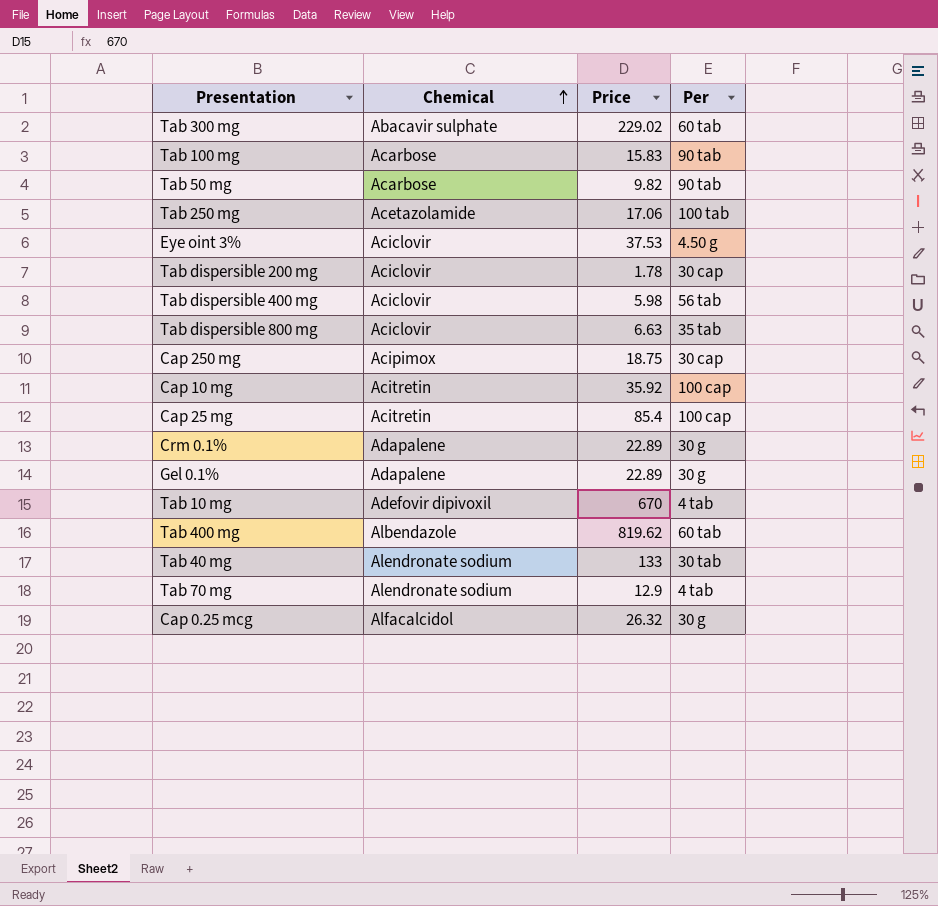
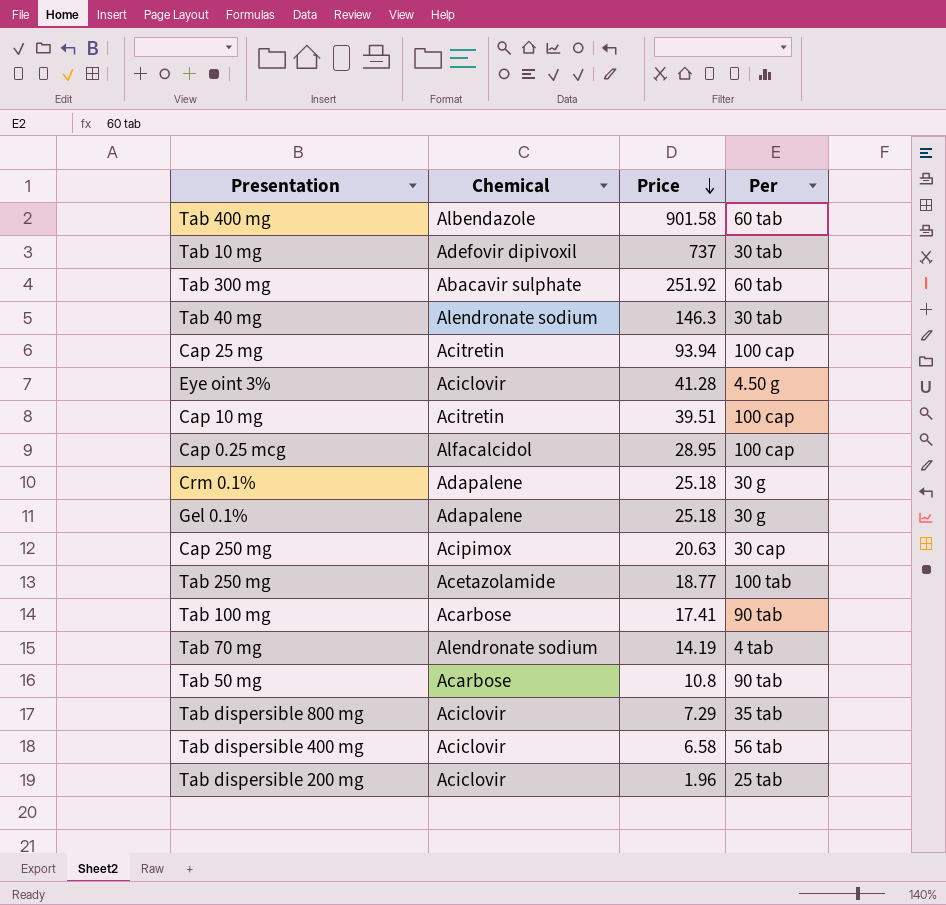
row order: Chemical ascending -> Price descending
Tab 400 mg | Price: 819.62 -> 901.58
Tab 10 mg | Price: 670 -> 737
Tab 10 mg | Per: 4 tab -> 30 tab
Tab 300 mg | Price: 229.02 -> 251.92
Tab 40 mg | Price: 133 -> 146.3
Cap 25 mg | Price: 85.4 -> 93.94
Eye oint 3% | Price: 37.53 -> 41.28
Cap 10 mg | Price: 35.92 -> 39.51
Cap 0.25 mcg | Price: 26.32 -> 28.95
Cap 0.25 mcg | Per: 30 g -> 100 cap
Crm 0.1% | Price: 22.89 -> 25.18
Gel 0.1% | Price: 22.89 -> 25.18
Cap 250 mg | Price: 18.75 -> 20.63
Tab 250 mg | Price: 17.06 -> 18.77
Tab 100 mg | Price: 15.83 -> 17.41
Tab 70 mg | Price: 12.9 -> 14.19
Tab 50 mg | Price: 9.82 -> 10.8
Tab dispersible 800 mg | Price: 6.63 -> 7.29
Tab dispersible 400 mg | Price: 5.98 -> 6.58
Tab dispersible 200 mg | Price: 1.78 -> 1.96
Tab dispersible 200 mg | Per: 30 cap -> 25 tab

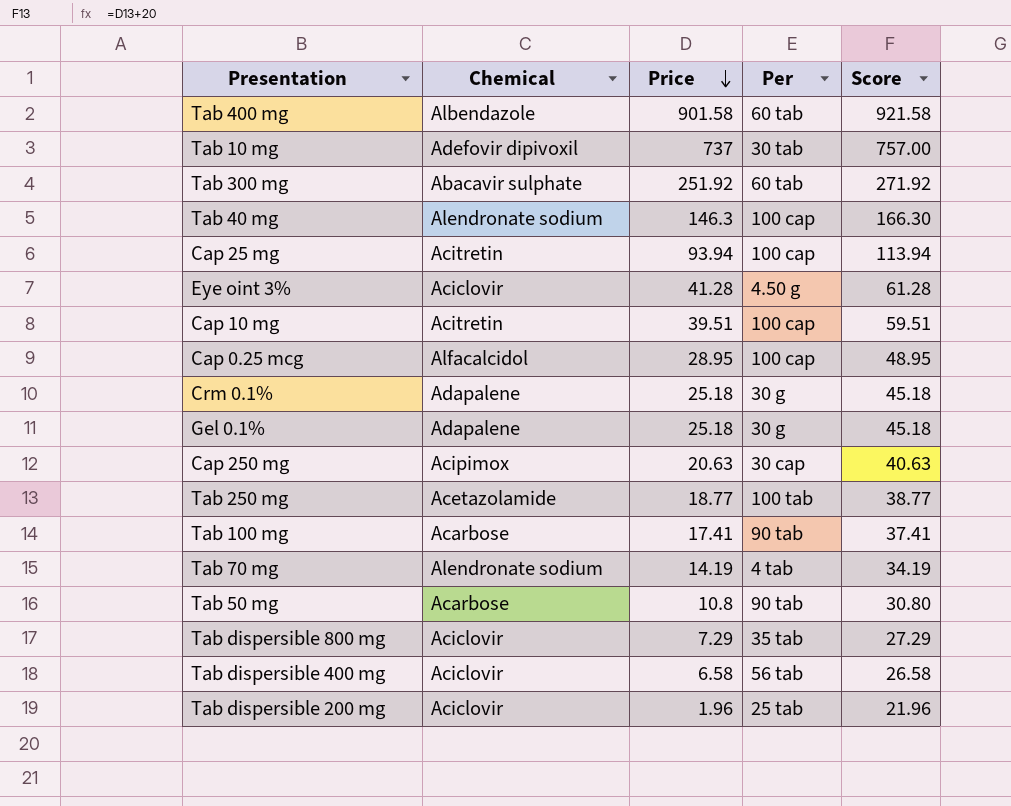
column Score | formula: none -> [Price] + 20
Tab 40 mg | Per: 30 tab -> 100 cap

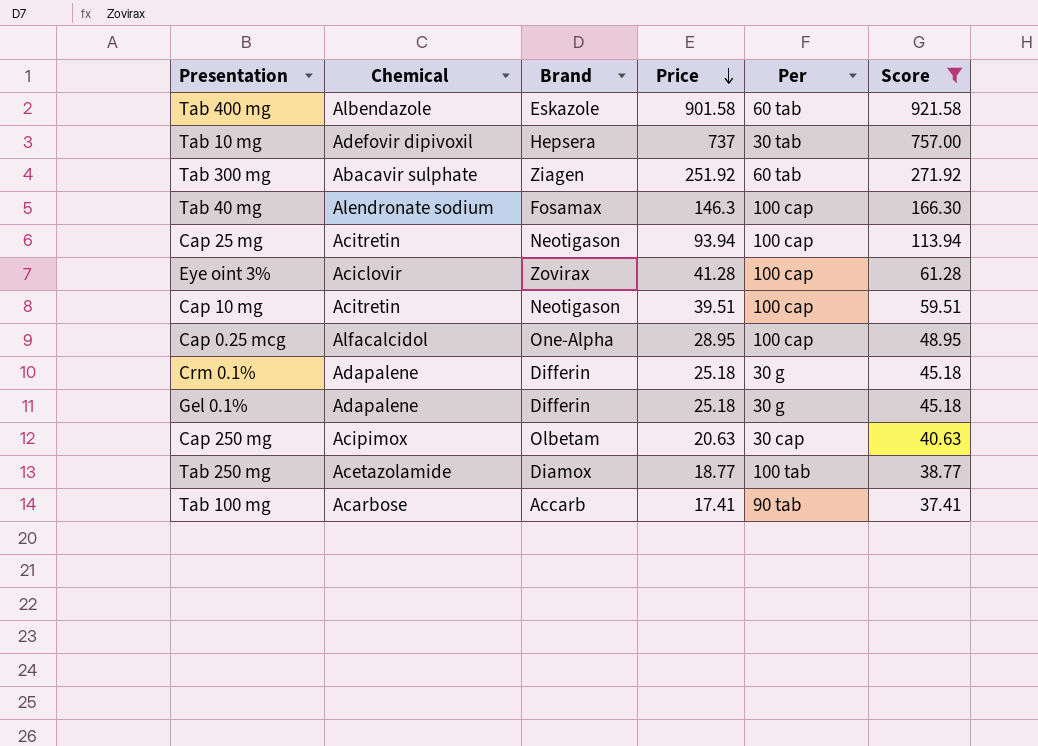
filter: none -> Score >= 37.41
column Brand | position: none -> 3
Eye oint 3% | Per: 4.50 g -> 100 cap

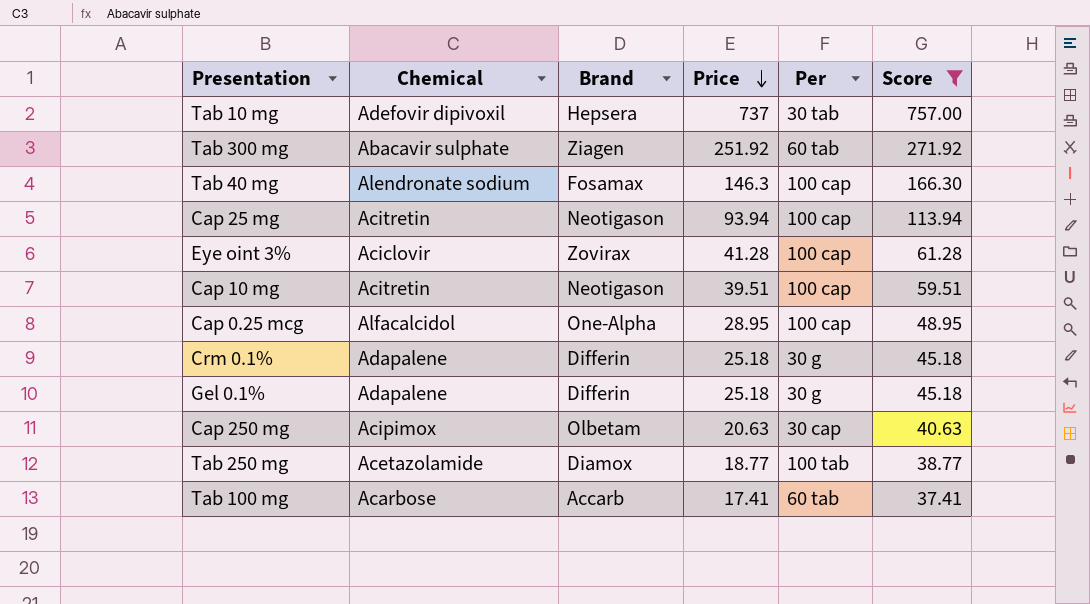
row Tab 400 mg: Albendazole | Eskazole | 901.58 | 60 tab | 921.58 -> none
Tab 100 mg | Per: 90 tab -> 60 tab

